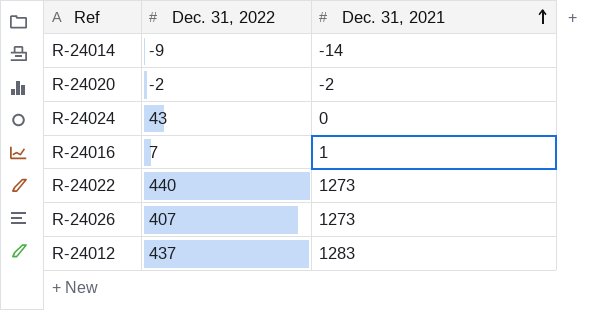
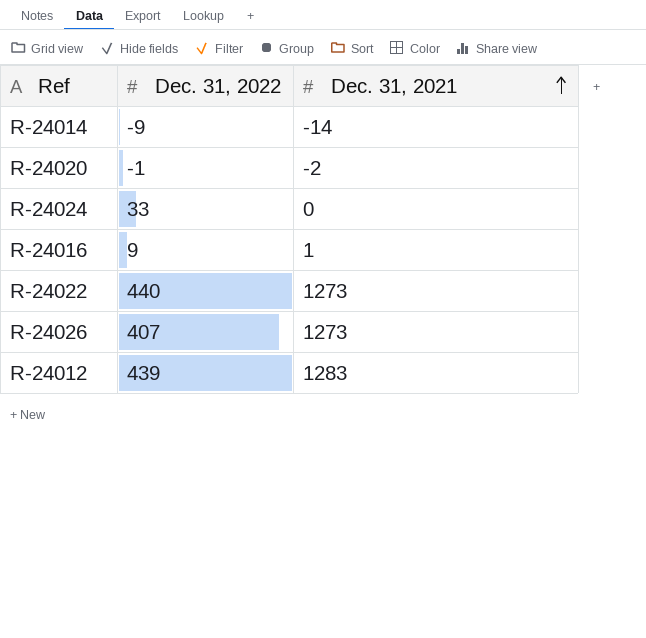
R-24020 | Dec. 31, 2022: -2 -> -1
R-24024 | Dec. 31, 2022: 43 -> 33
R-24016 | Dec. 31, 2022: 7 -> 9
R-24012 | Dec. 31, 2022: 437 -> 439

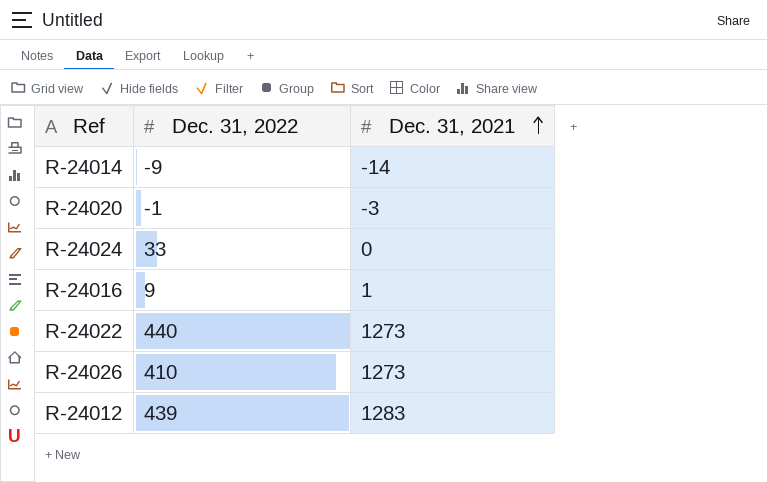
R-24020 | Dec. 31, 2021: -2 -> -3
R-24026 | Dec. 31, 2022: 407 -> 410

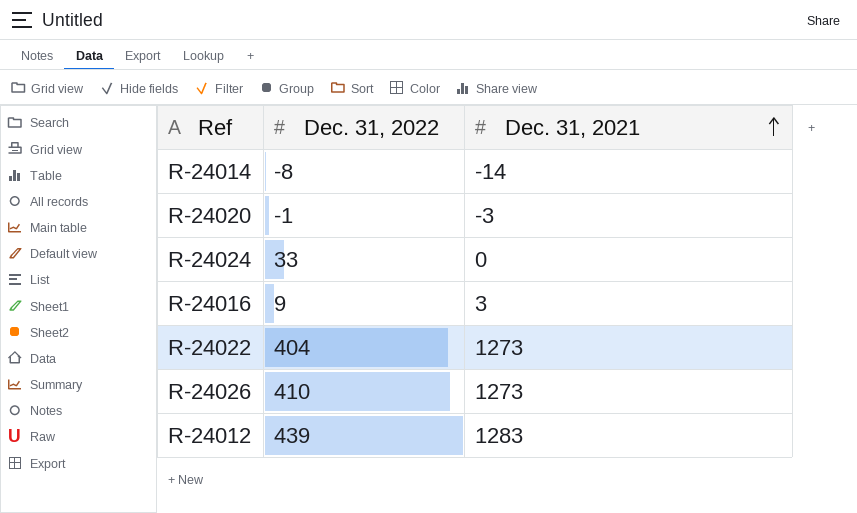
R-24014 | Dec. 31, 2022: -9 -> -8
R-24016 | Dec. 31, 2021: 1 -> 3
R-24022 | Dec. 31, 2022: 440 -> 404

